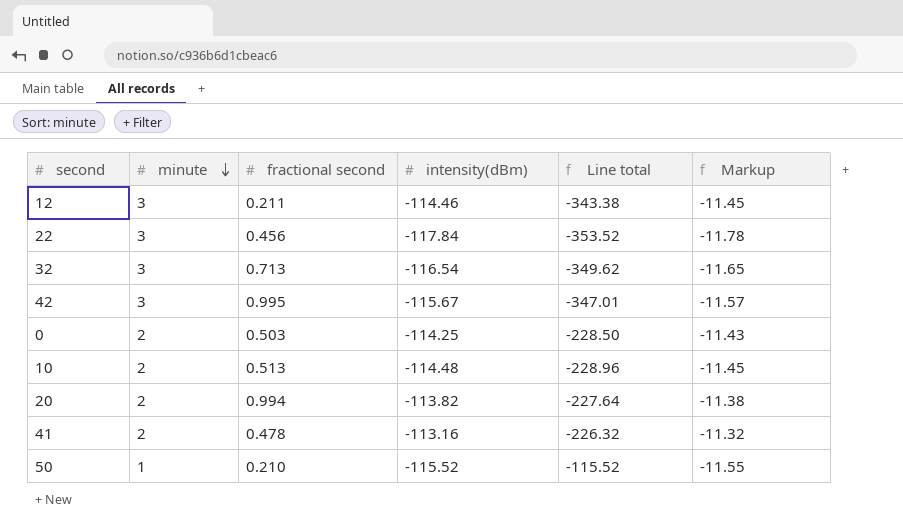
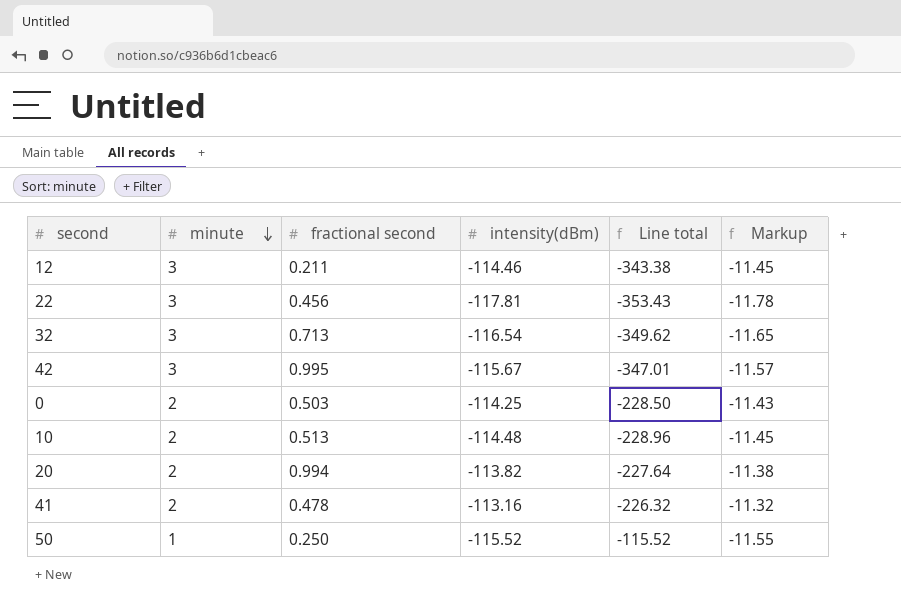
22 | intensity(dBm): -117.84 -> -117.81
22 | Line total: -353.52 -> -353.43
50 | fractional second: 0.210 -> 0.250

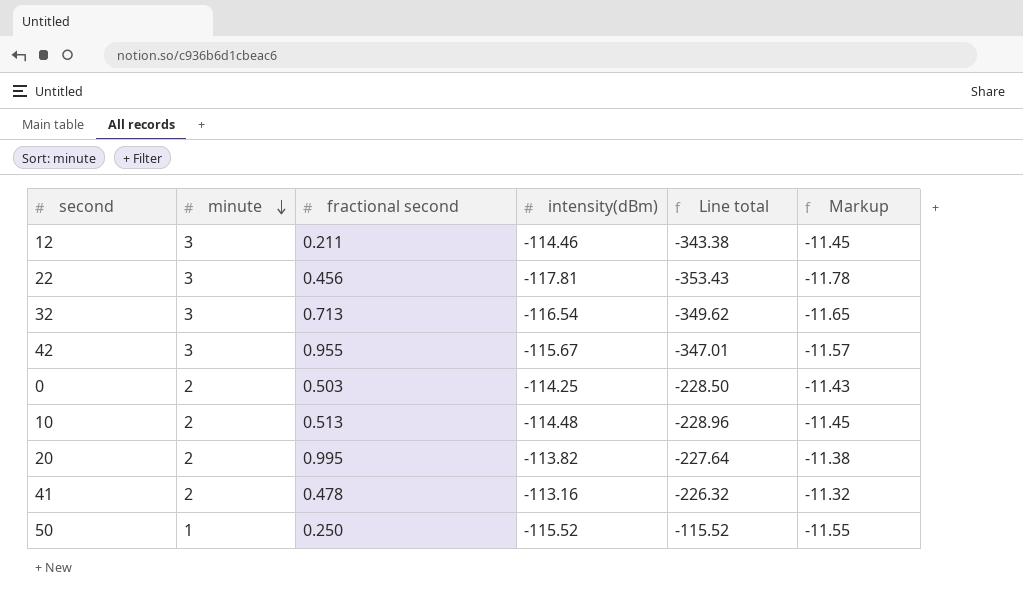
42 | fractional second: 0.995 -> 0.955
20 | fractional second: 0.994 -> 0.995

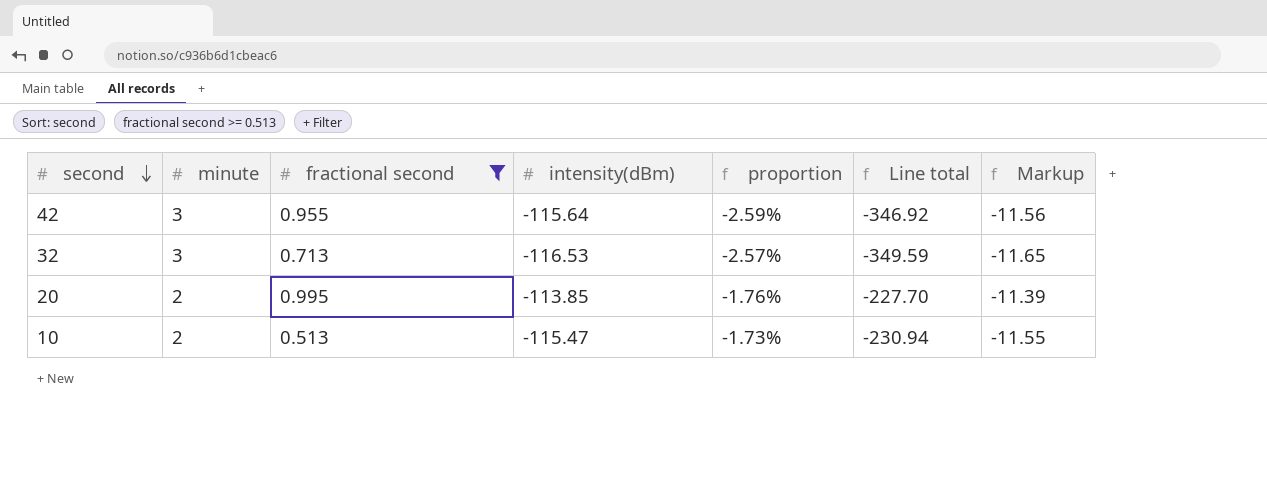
filter: none -> fractional second >= 0.513
row order: minute descending -> second descending
column proportion | formula: none -> [minute] / [intensity(dBm)]
42 | intensity(dBm): -115.67 -> -115.64
42 | Line total: -347.01 -> -346.92
42 | Markup: -11.57 -> -11.56
32 | intensity(dBm): -116.54 -> -116.53
32 | Line total: -349.62 -> -349.59
20 | intensity(dBm): -113.82 -> -113.85
20 | Line total: -227.64 -> -227.70
20 | Markup: -11.38 -> -11.39
10 | intensity(dBm): -114.48 -> -115.47
10 | Line total: -228.96 -> -230.94
10 | Markup: -11.45 -> -11.55

